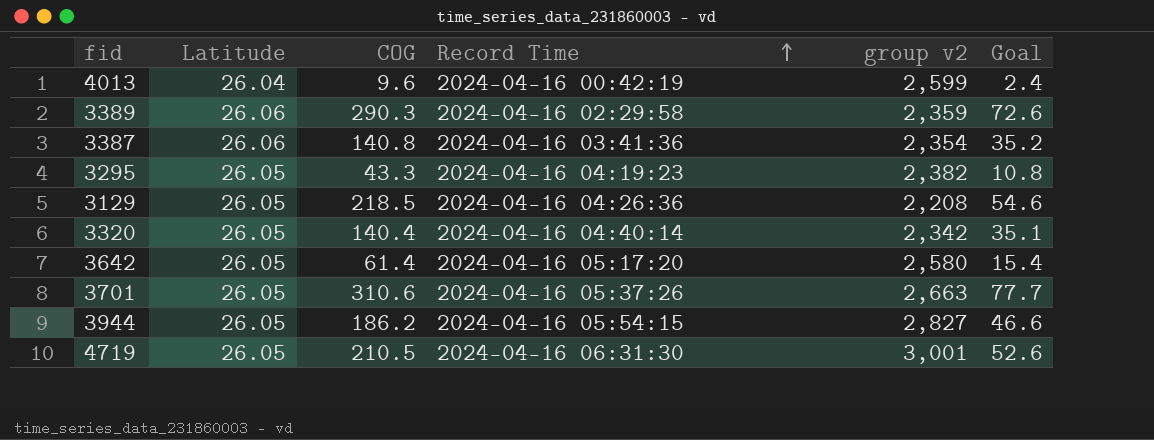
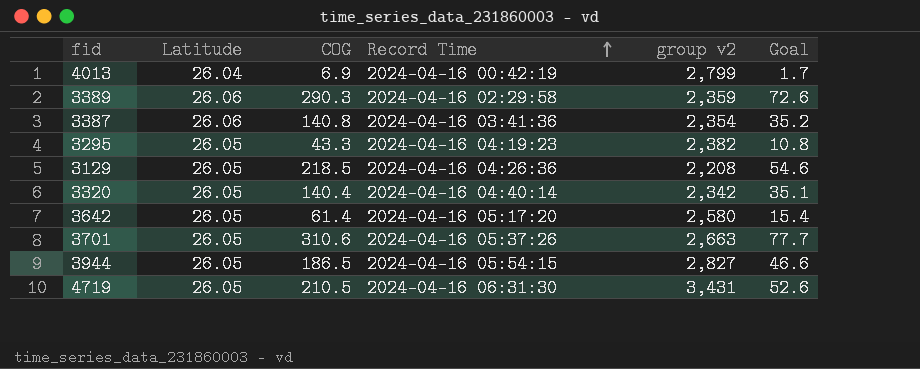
4013 | COG: 9.6 -> 6.9
4013 | group v2: 2,599 -> 2,799
4013 | Goal: 2.4 -> 1.7
3944 | COG: 186.2 -> 186.5
4719 | group v2: 3,001 -> 3,431

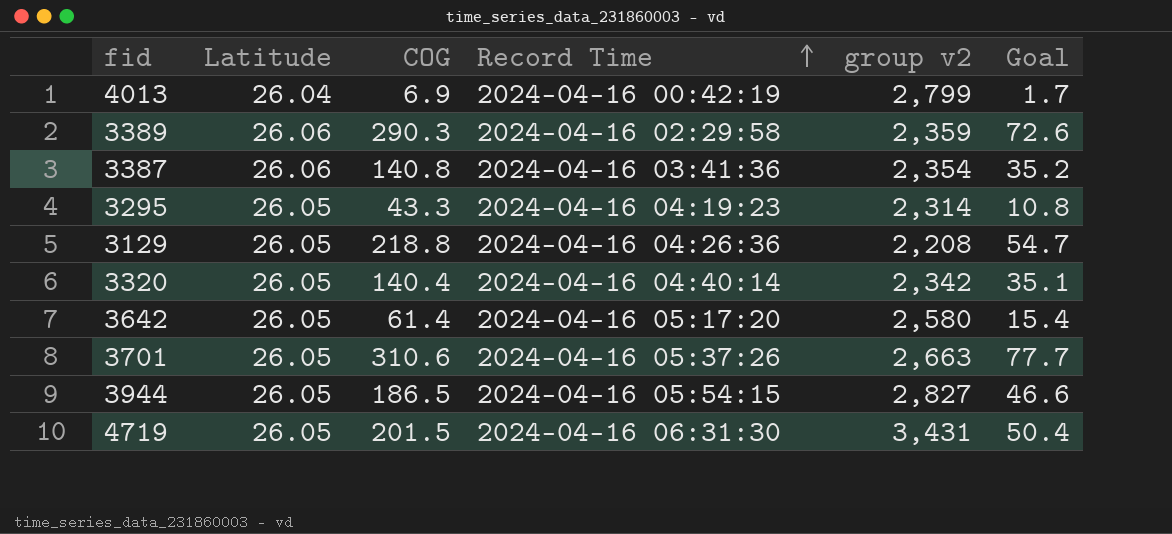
3295 | group v2: 2,382 -> 2,314
3129 | COG: 218.5 -> 218.8
3129 | Goal: 54.6 -> 54.7
4719 | COG: 210.5 -> 201.5
4719 | Goal: 52.6 -> 50.4

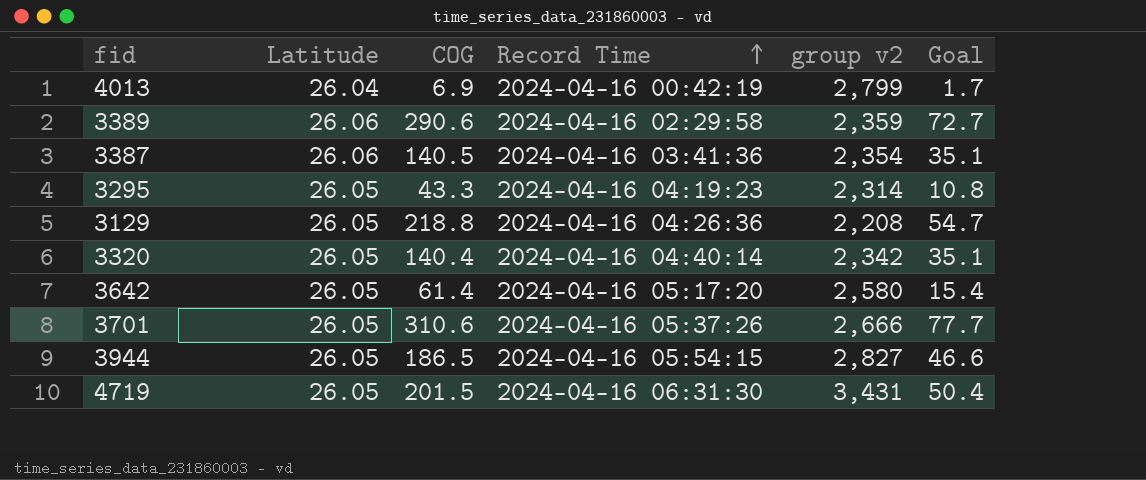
3389 | COG: 290.3 -> 290.6
3389 | Goal: 72.6 -> 72.7
3387 | COG: 140.8 -> 140.5
3387 | Goal: 35.2 -> 35.1
3701 | group v2: 2,663 -> 2,666

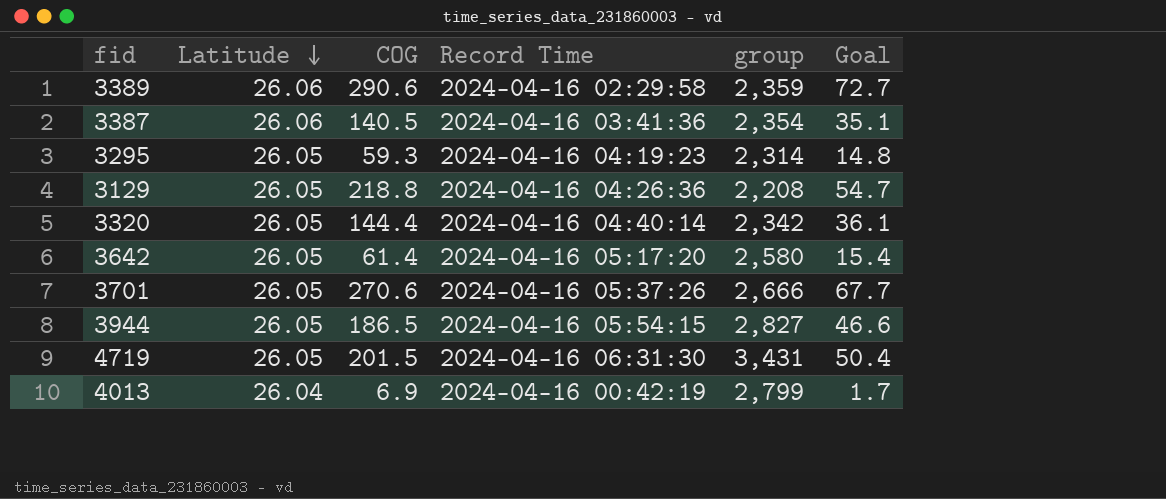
row order: Record Time ascending -> Latitude descending
column name: group v2 -> group
3295 | COG: 43.3 -> 59.3
3295 | Goal: 10.8 -> 14.8
3320 | COG: 140.4 -> 144.4
3320 | Goal: 35.1 -> 36.1
3701 | COG: 310.6 -> 270.6
3701 | Goal: 77.7 -> 67.7

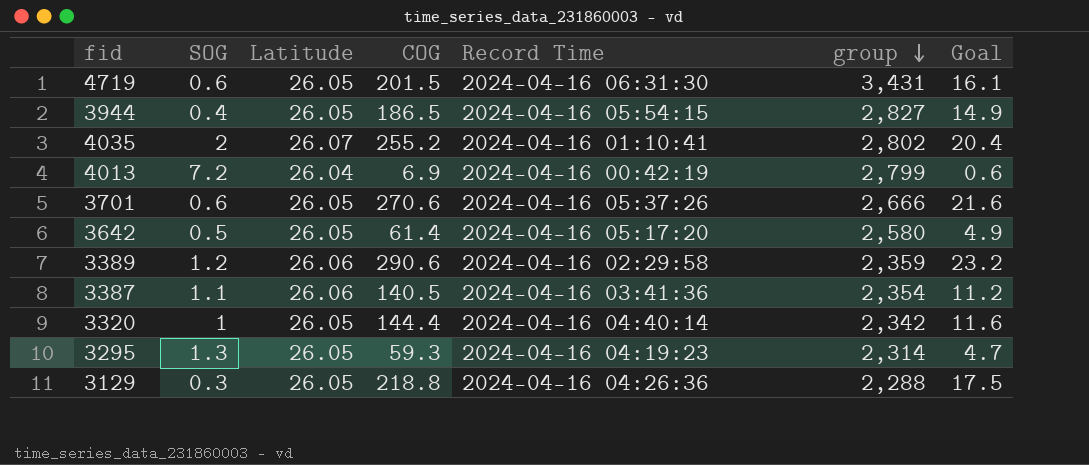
row order: Latitude descending -> group descending
column SOG | position: none -> 2
column Goal | formula: [COG] * 0.25 -> [COG] * 0.08
row 4035: none -> 2 | 26.07 | 255.2 | 2024-04-16 01:10:41 | 2,802 | 20.4
3129 | group: 2,208 -> 2,288

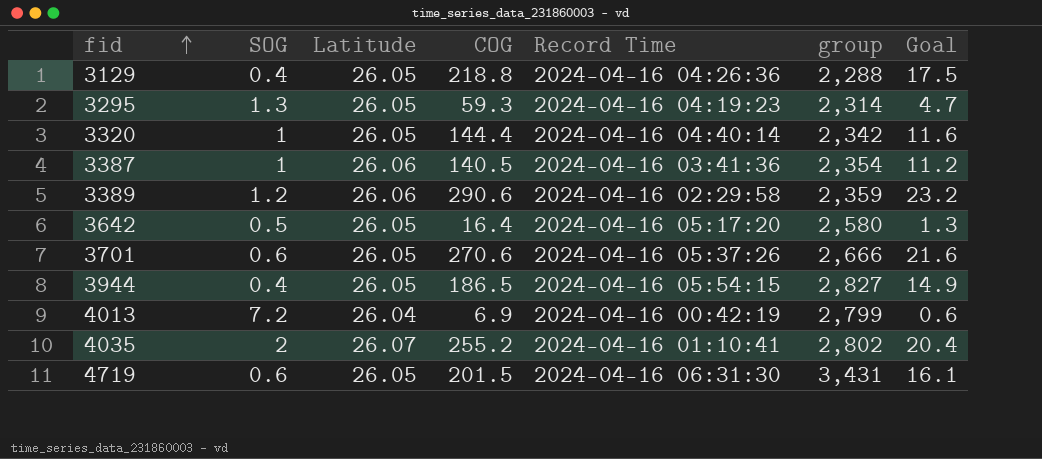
row order: group descending -> fid ascending
3129 | SOG: 0.3 -> 0.4
3387 | SOG: 1.1 -> 1
3642 | COG: 61.4 -> 16.4
3642 | Goal: 4.9 -> 1.3

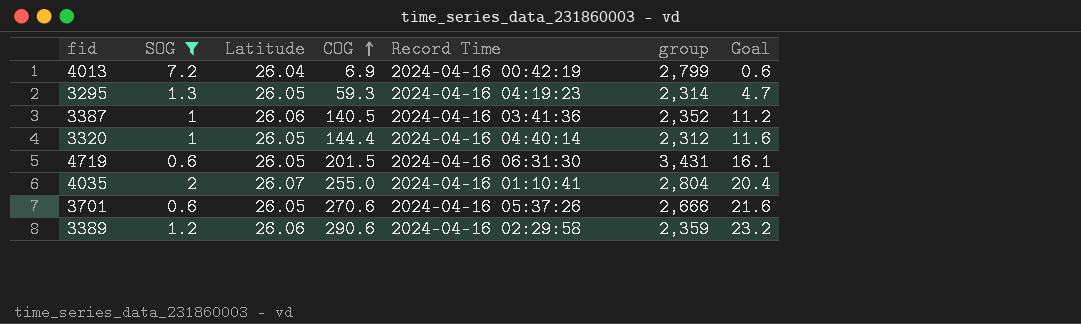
filter: none -> SOG >= 0.6
row order: fid ascending -> COG ascending
3387 | group: 2,354 -> 2,352
3320 | group: 2,342 -> 2,312
4035 | COG: 255.2 -> 255.0
4035 | group: 2,802 -> 2,804

